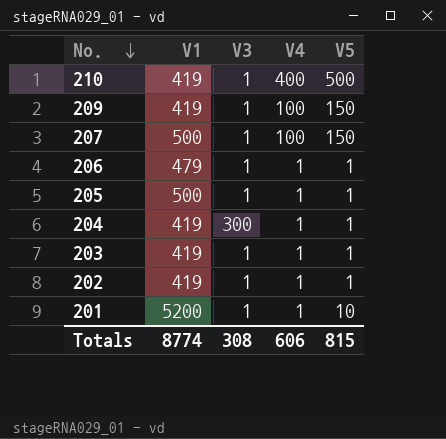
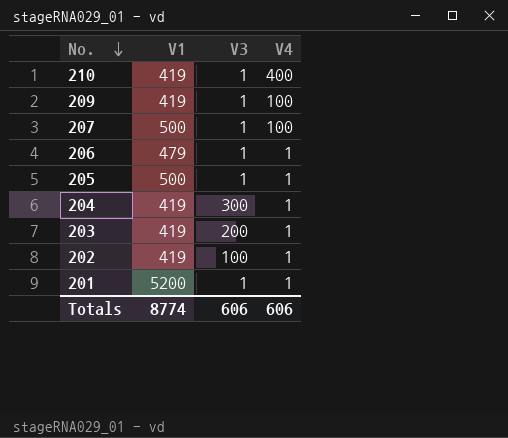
column V5 | position: 5 -> none
203 | V3: 1 -> 200
202 | V3: 1 -> 100
Totals | V3: 308 -> 606

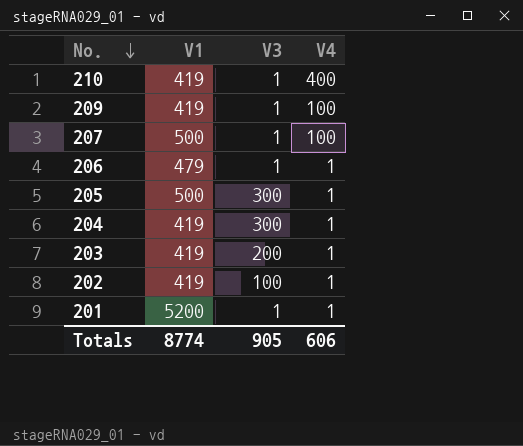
205 | V3: 1 -> 300
Totals | V3: 606 -> 905

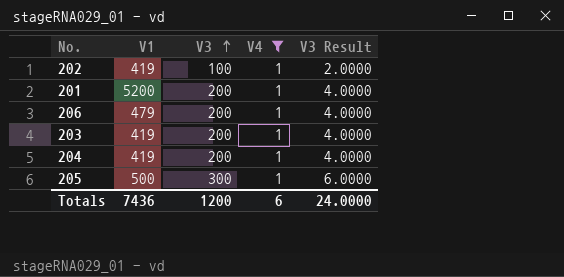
filter: none -> V4 = 1
row order: No. descending -> V3 ascending
column V3 Result | formula: none -> [V3] * 0.02
201 | V3: 1 -> 200
206 | V3: 1 -> 200
204 | V3: 300 -> 200
Totals | V1: 8774 -> 7436
Totals | V3: 905 -> 1200
Totals | V4: 606 -> 6

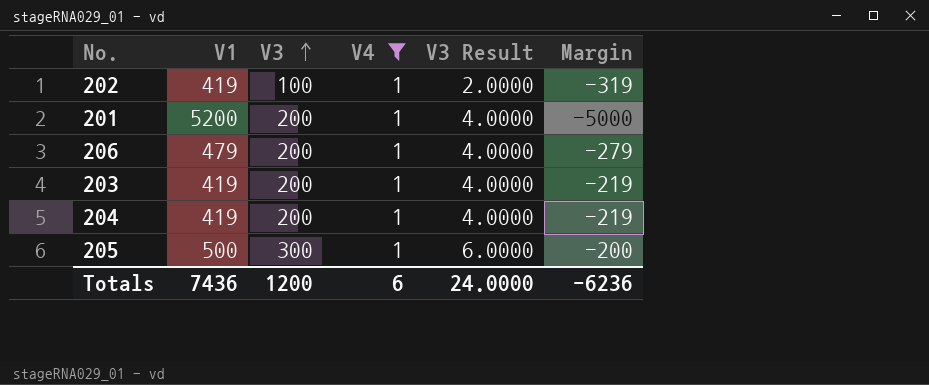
column Margin | formula: none -> [V3] - [V1]

